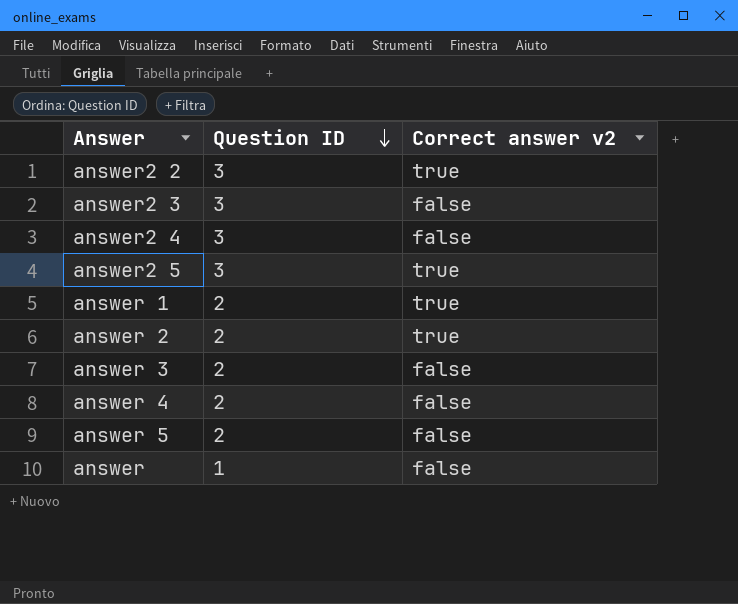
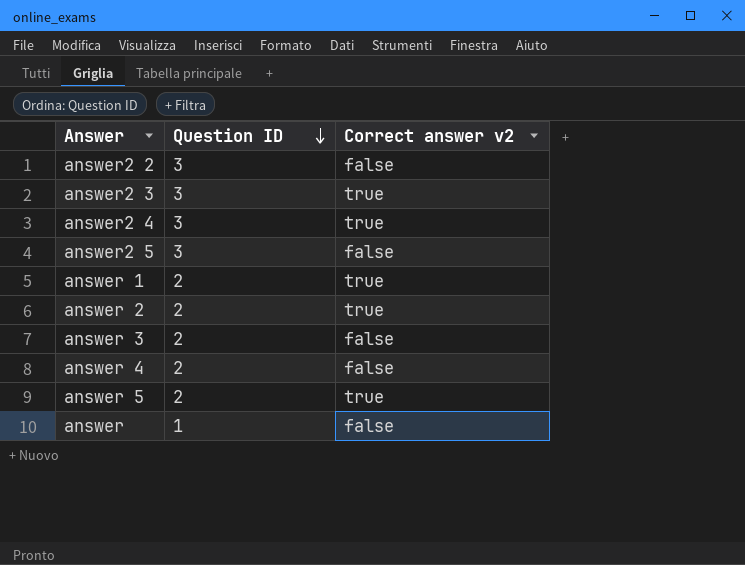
answer2 2 | Correct answer v2: true -> false
answer2 3 | Correct answer v2: false -> true
answer2 4 | Correct answer v2: false -> true
answer2 5 | Correct answer v2: true -> false
answer 5 | Correct answer v2: false -> true

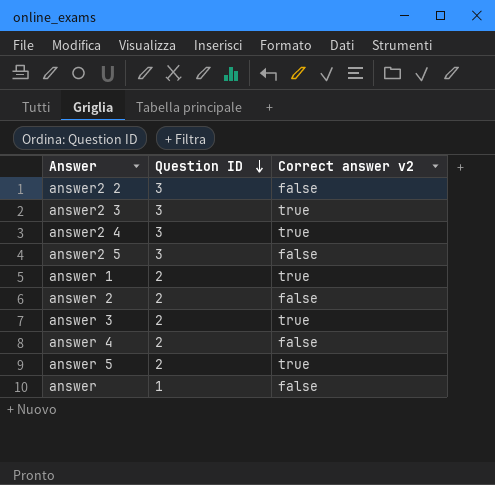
answer 2 | Correct answer v2: true -> false
answer 3 | Correct answer v2: false -> true

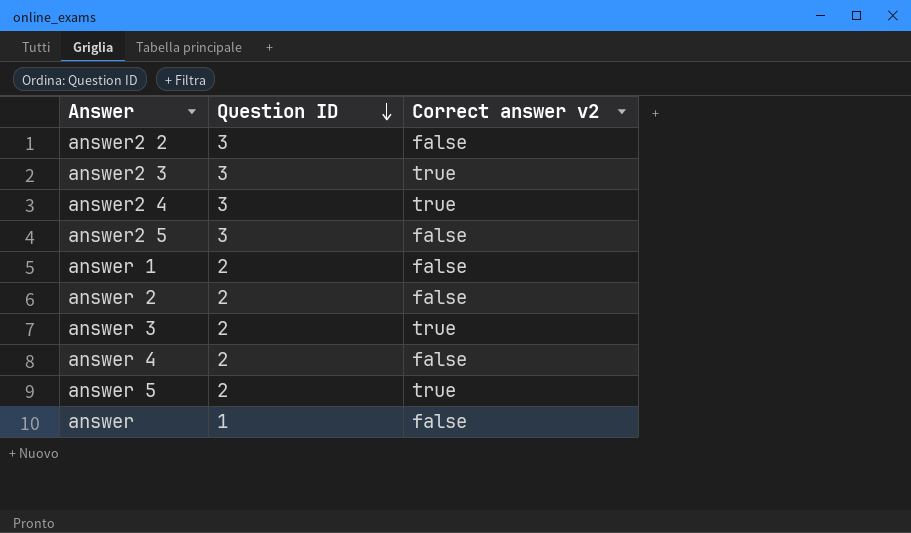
answer 1 | Correct answer v2: true -> false

